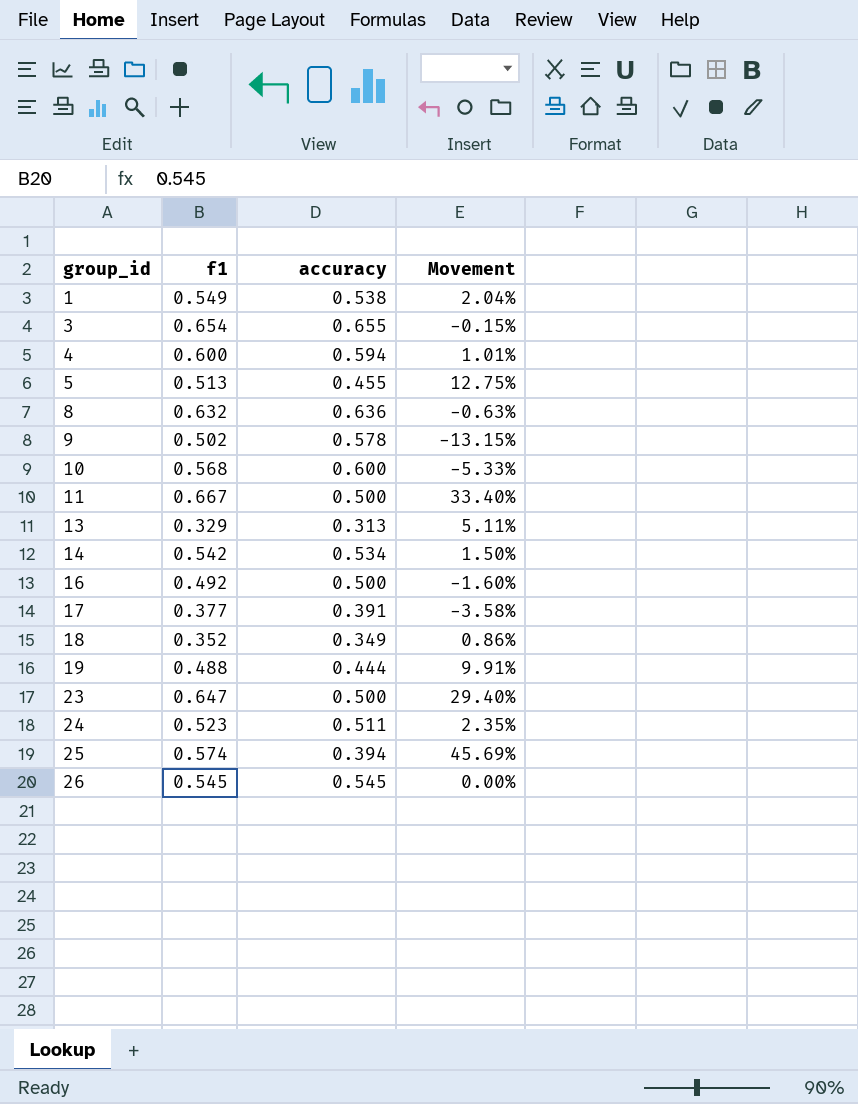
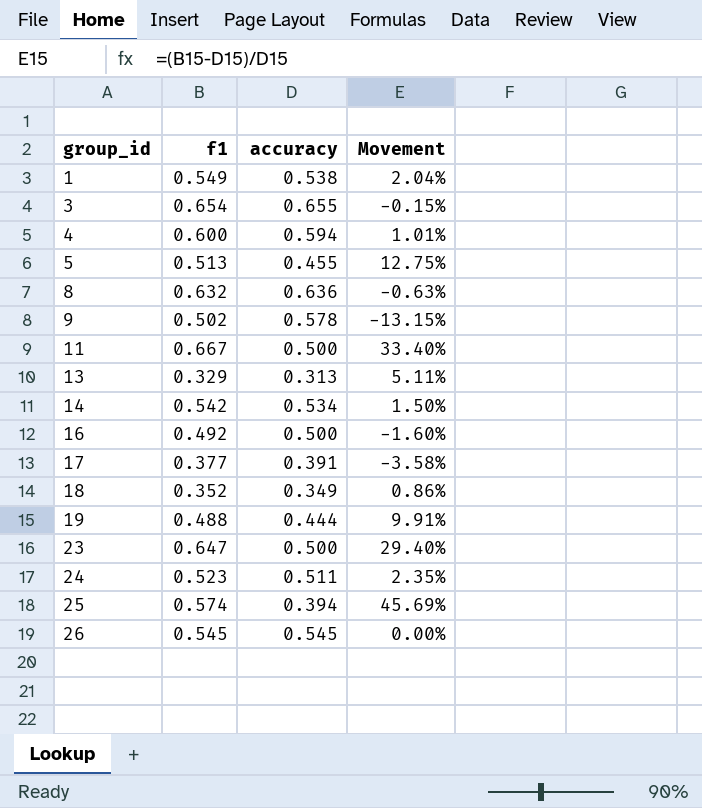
row 10: 0.568 | 0.600 | -5.33% -> none

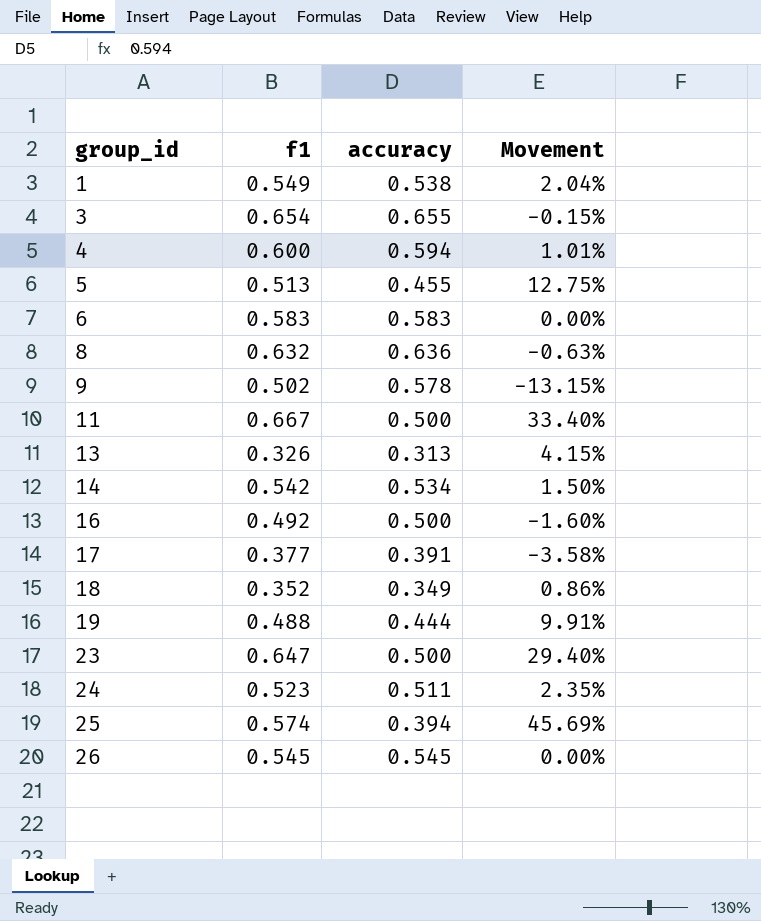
row 6: none -> 0.583 | 0.583 | 0.00%
13 | f1: 0.329 -> 0.326
13 | Movement: 5.11% -> 4.15%

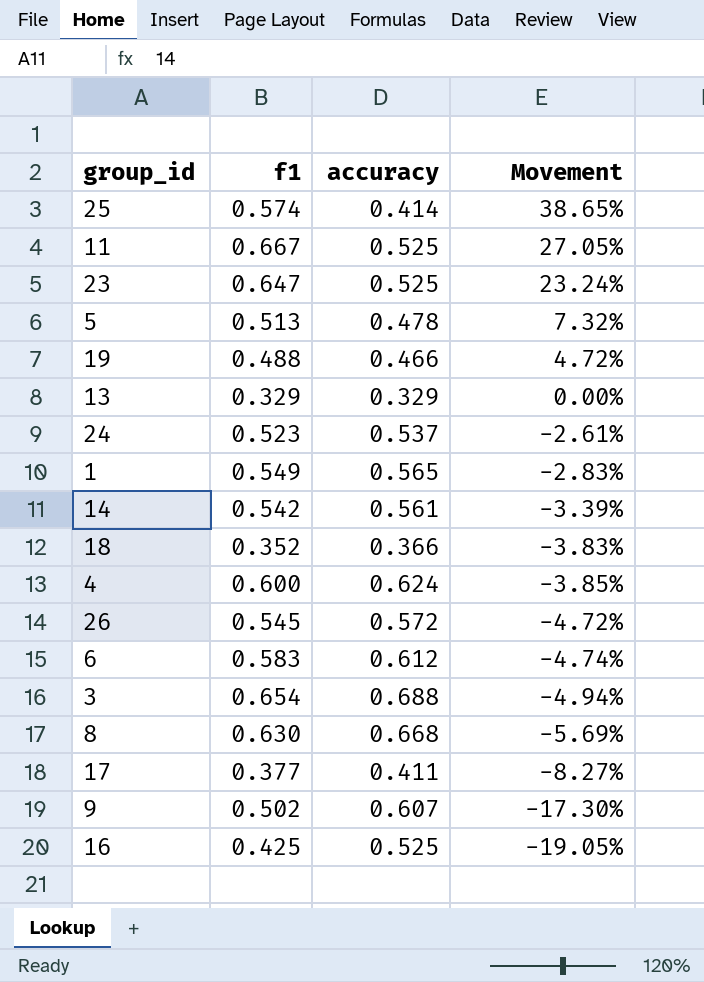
row order: group_id ascending -> Movement descending
25 | accuracy: 0.394 -> 0.414
25 | Movement: 45.69% -> 38.65%
11 | accuracy: 0.500 -> 0.525
11 | Movement: 33.40% -> 27.05%
23 | accuracy: 0.500 -> 0.525
23 | Movement: 29.40% -> 23.24%
5 | accuracy: 0.455 -> 0.478
5 | Movement: 12.75% -> 7.32%
19 | accuracy: 0.444 -> 0.466
19 | Movement: 9.91% -> 4.72%
13 | f1: 0.326 -> 0.329
13 | accuracy: 0.313 -> 0.329
13 | Movement: 4.15% -> 0.00%
24 | accuracy: 0.511 -> 0.537
24 | Movement: 2.35% -> -2.61%
1 | accuracy: 0.538 -> 0.565
1 | Movement: 2.04% -> -2.83%
14 | accuracy: 0.534 -> 0.561
14 | Movement: 1.50% -> -3.39%
18 | accuracy: 0.349 -> 0.366
18 | Movement: 0.86% -> -3.83%
4 | accuracy: 0.594 -> 0.624
4 | Movement: 1.01% -> -3.85%
26 | accuracy: 0.545 -> 0.572
26 | Movement: 0.00% -> -4.72%
6 | accuracy: 0.583 -> 0.612
6 | Movement: 0.00% -> -4.74%
3 | accuracy: 0.655 -> 0.688
3 | Movement: -0.15% -> -4.94%
8 | f1: 0.632 -> 0.630
8 | accuracy: 0.636 -> 0.668
8 | Movement: -0.63% -> -5.69%
17 | accuracy: 0.391 -> 0.411
17 | Movement: -3.58% -> -8.27%
9 | accuracy: 0.578 -> 0.607
9 | Movement: -13.15% -> -17.30%
16 | f1: 0.492 -> 0.425
16 | accuracy: 0.500 -> 0.525
16 | Movement: -1.60% -> -19.05%

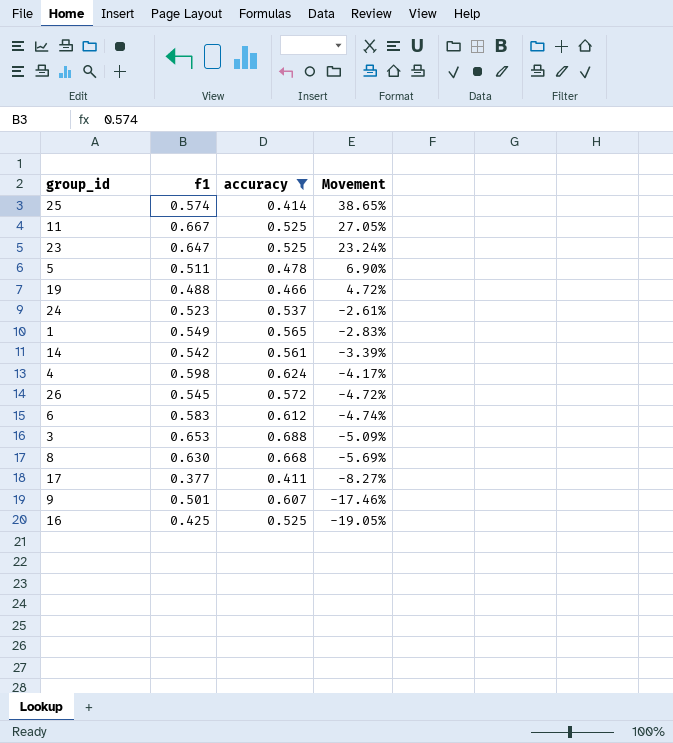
filter: none -> accuracy >= 0.411
5 | f1: 0.513 -> 0.511
5 | Movement: 7.32% -> 6.90%
4 | f1: 0.600 -> 0.598
4 | Movement: -3.85% -> -4.17%
3 | f1: 0.654 -> 0.653
3 | Movement: -4.94% -> -5.09%
9 | f1: 0.502 -> 0.501
9 | Movement: -17.30% -> -17.46%

